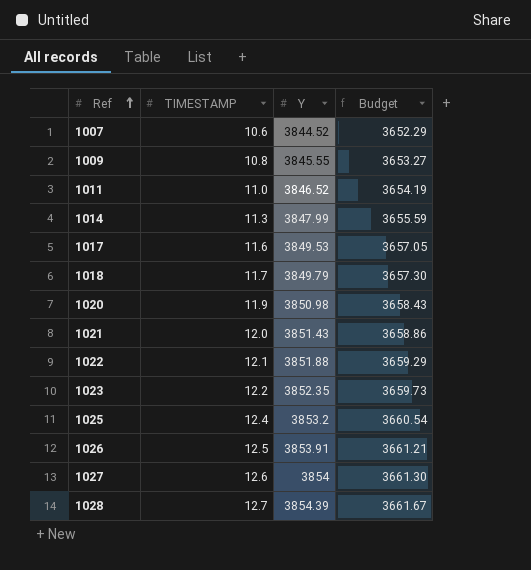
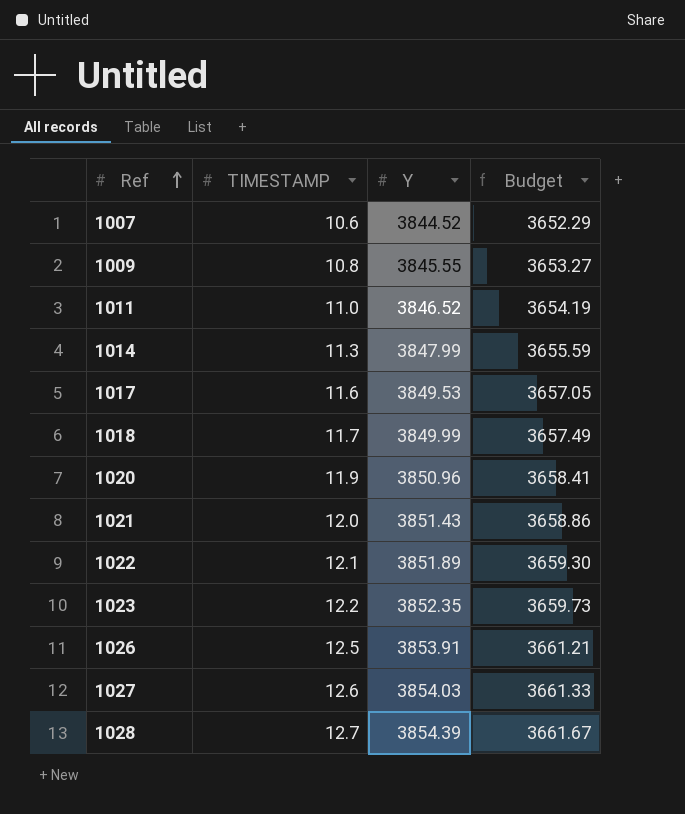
row 1025: 12.4 | 3853.2 | 3660.54 -> none
1018 | Y: 3849.79 -> 3849.99
1018 | Budget: 3657.30 -> 3657.49
1020 | Y: 3850.98 -> 3850.96
1020 | Budget: 3658.43 -> 3658.41
1022 | Y: 3851.88 -> 3851.89
1022 | Budget: 3659.29 -> 3659.30
1027 | Y: 3854 -> 3854.03
1027 | Budget: 3661.30 -> 3661.33

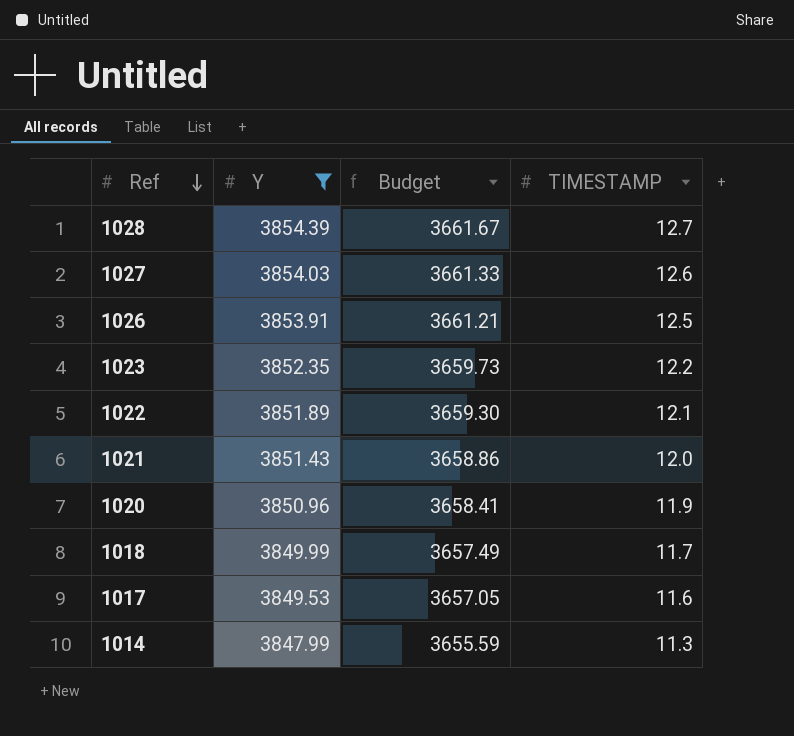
filter: none -> Y >= 3847.99
row order: Ref ascending -> Ref descending
column TIMESTAMP | position: 2 -> 4

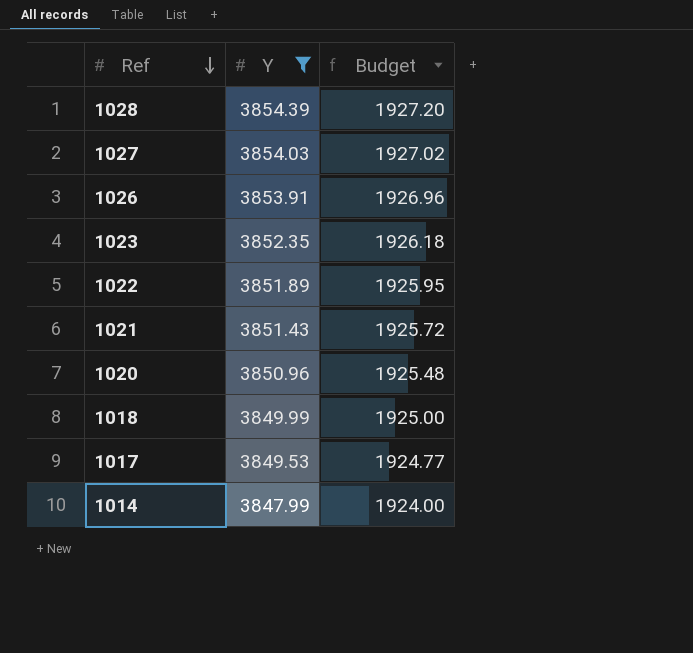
column TIMESTAMP | position: 4 -> none
column Budget | formula: [Y] * 0.95 -> [Y] * 0.5

